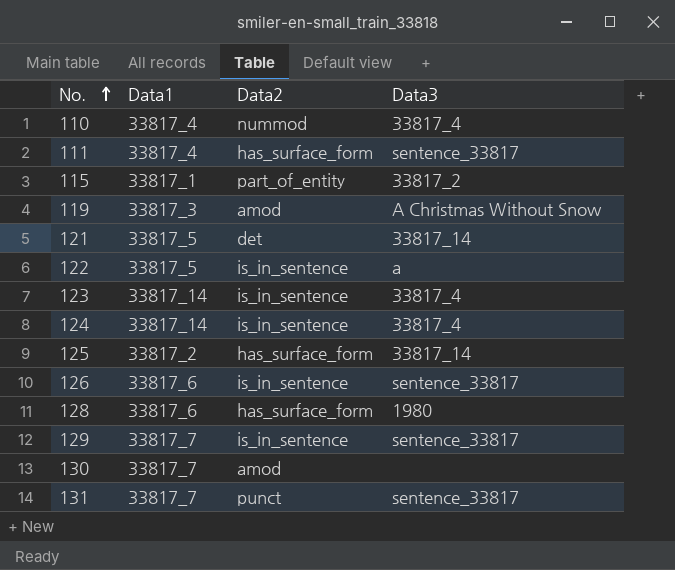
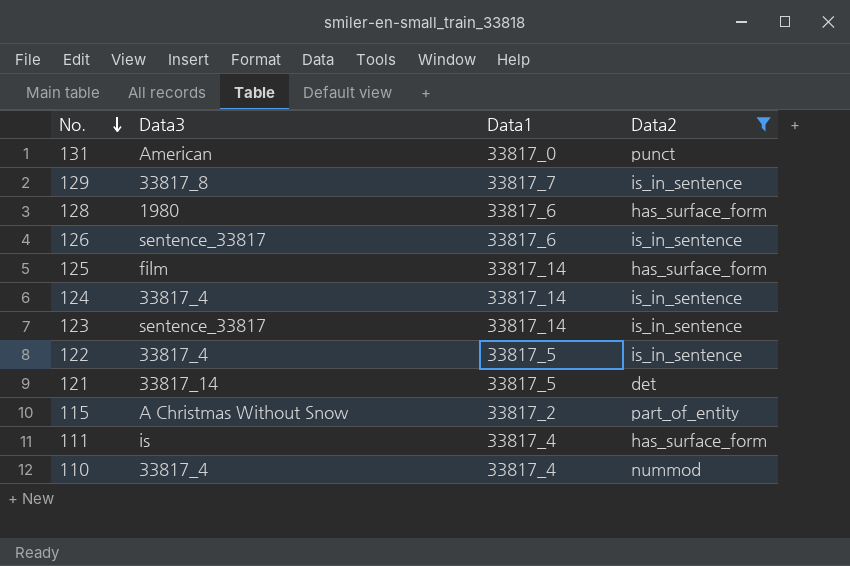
filter: none -> Data2 != amod
row order: No. ascending -> No. descending
column Data3 | position: 4 -> 2
131 | Data3: sentence_33817 -> American
131 | Data1: 33817_7 -> 33817_0
129 | Data3: sentence_33817 -> 33817_8
125 | Data3: 33817_14 -> film
125 | Data1: 33817_2 -> 33817_14
123 | Data3: 33817_4 -> sentence_33817
122 | Data3: a -> 33817_4
115 | Data3: 33817_2 -> A Christmas Without Snow
115 | Data1: 33817_1 -> 33817_2
111 | Data3: sentence_33817 -> is

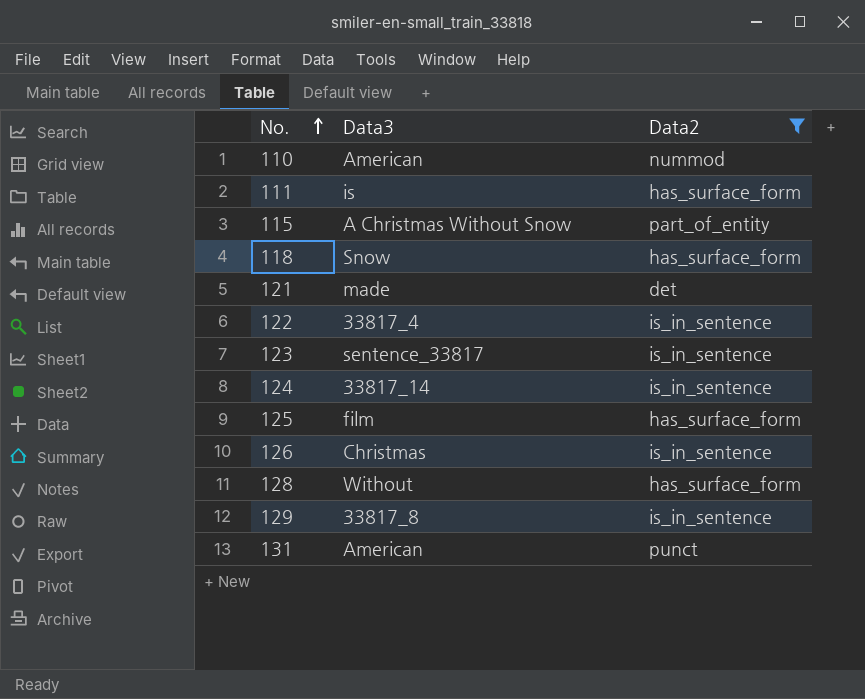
row order: No. descending -> No. ascending
column Data1 | position: 3 -> none
110 | Data3: 33817_4 -> American
row 118: none -> Snow | has_surface_form
121 | Data3: 33817_14 -> made
124 | Data3: 33817_4 -> 33817_14
126 | Data3: sentence_33817 -> Christmas
128 | Data3: 1980 -> Without

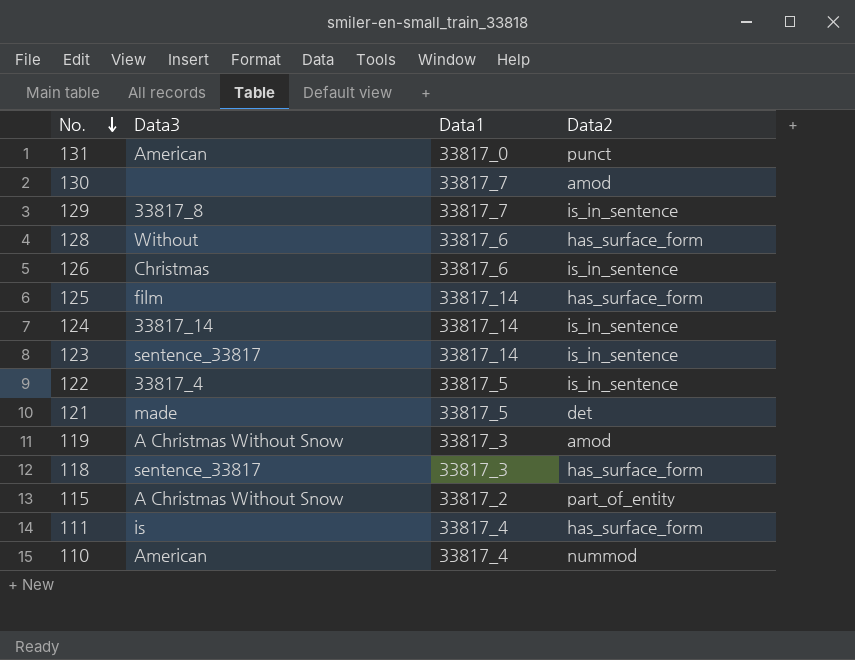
filter: Data2 != amod -> none
row order: No. ascending -> No. descending
column Data1 | position: none -> 3
118 | Data3: Snow -> sentence_33817

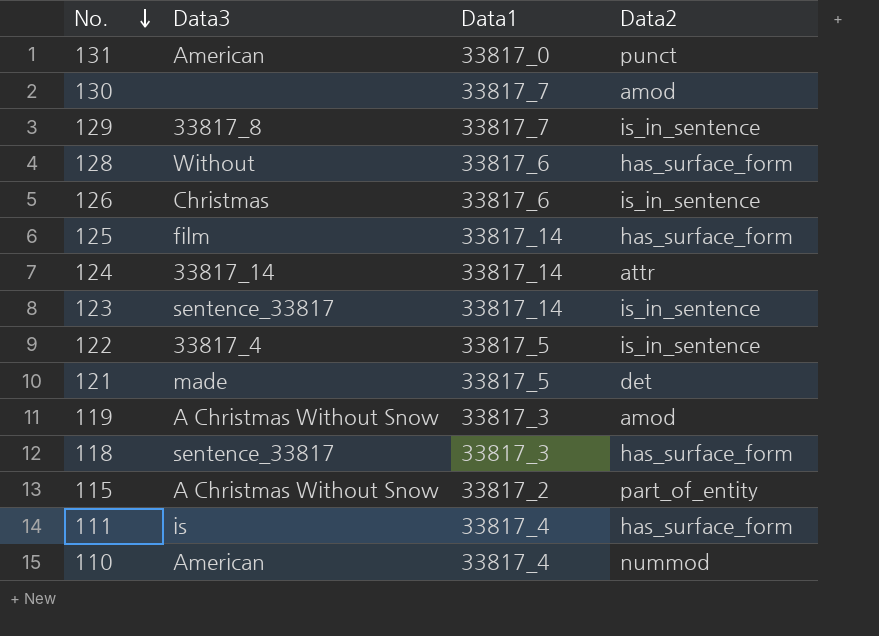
124 | Data2: is_in_sentence -> attr

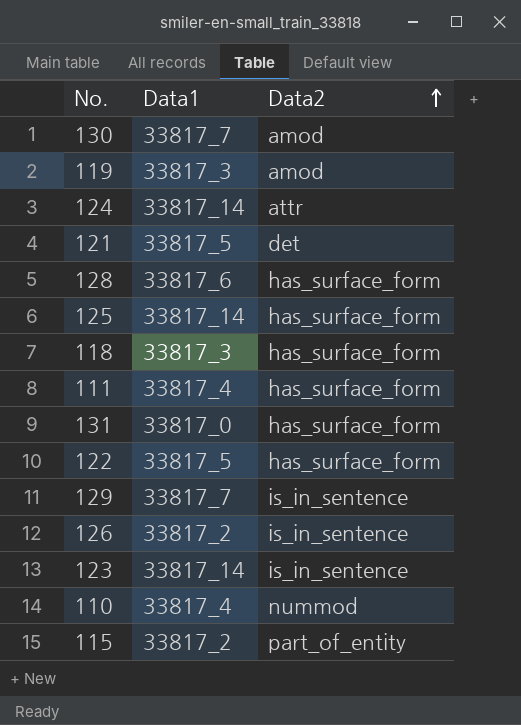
row order: No. descending -> Data2 ascending
column Data3 | position: 2 -> none
131 | Data2: punct -> has_surface_form
122 | Data2: is_in_sentence -> has_surface_form
126 | Data1: 33817_6 -> 33817_2

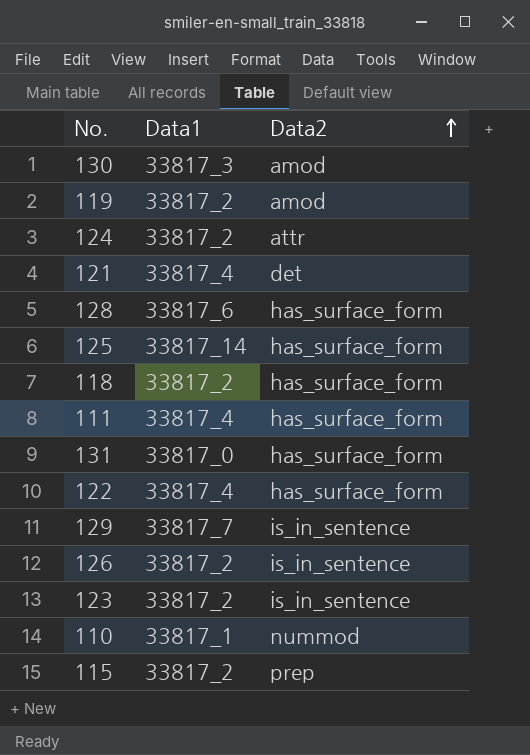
130 | Data1: 33817_7 -> 33817_3
119 | Data1: 33817_3 -> 33817_2
124 | Data1: 33817_14 -> 33817_2
121 | Data1: 33817_5 -> 33817_4
118 | Data1: 33817_3 -> 33817_2
122 | Data1: 33817_5 -> 33817_4
123 | Data1: 33817_14 -> 33817_2
110 | Data1: 33817_4 -> 33817_1
115 | Data2: part_of_entity -> prep

